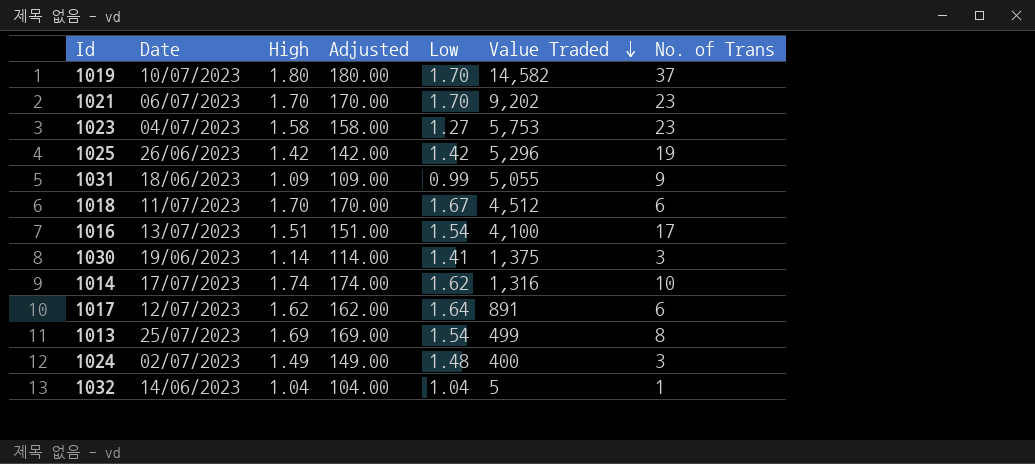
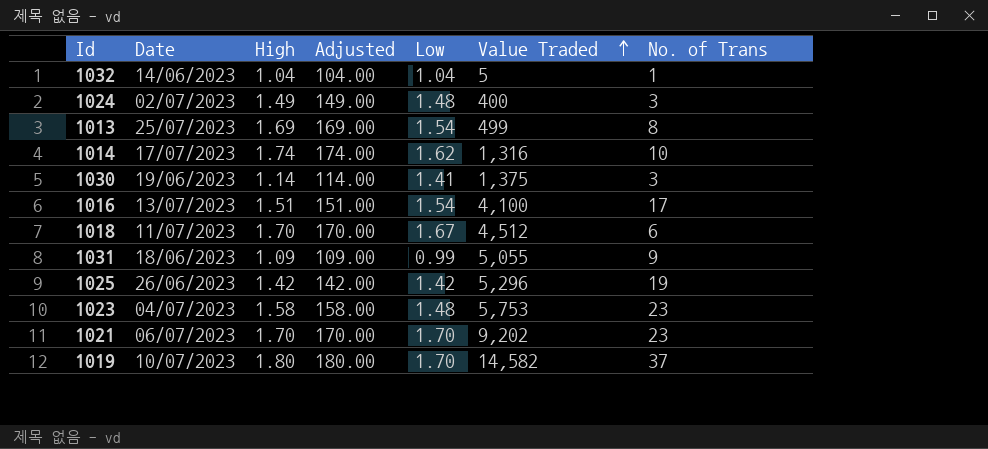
row order: Value Traded descending -> Value Traded ascending
row 1017: 12/07/2023 | 1.62 | 162.00 | 1.64 | 891 | 6 -> none
1023 | Low: 1.27 -> 1.48

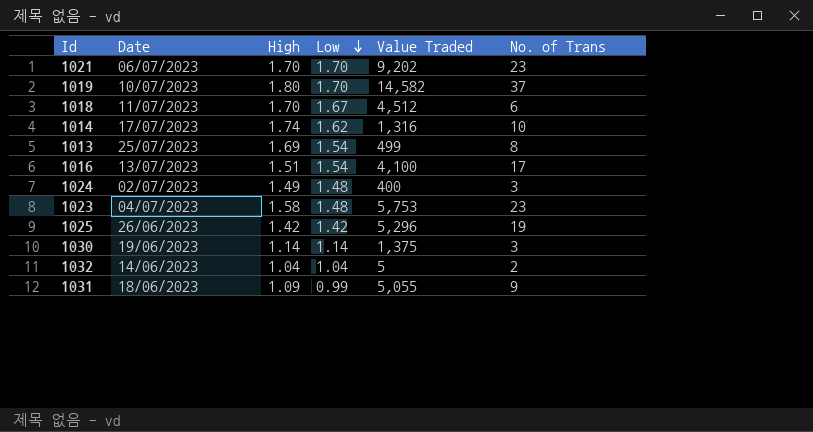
row order: Value Traded ascending -> Low descending
column Adjusted | formula: [High] * 100 -> none
1030 | Low: 1.41 -> 1.14
1032 | No. of Trans: 1 -> 2

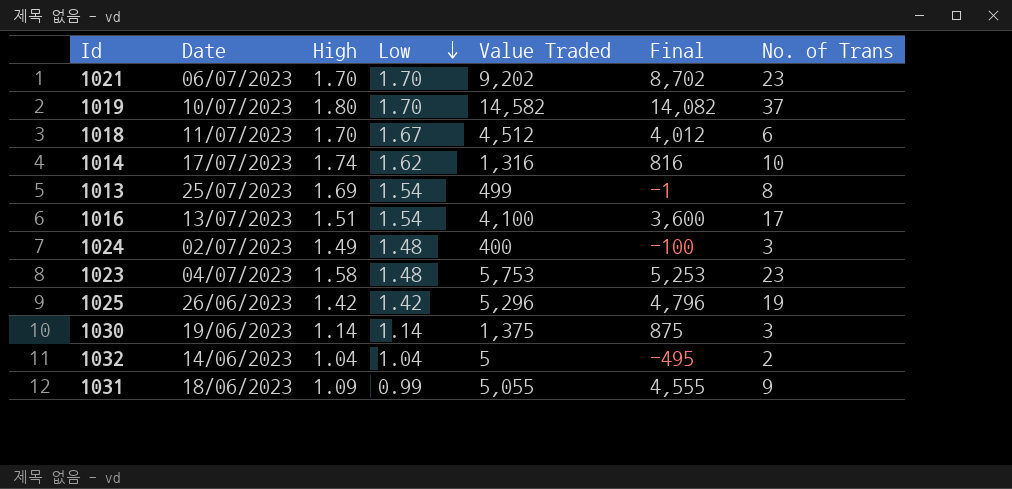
column Final | formula: none -> [Value Traded] - 500

